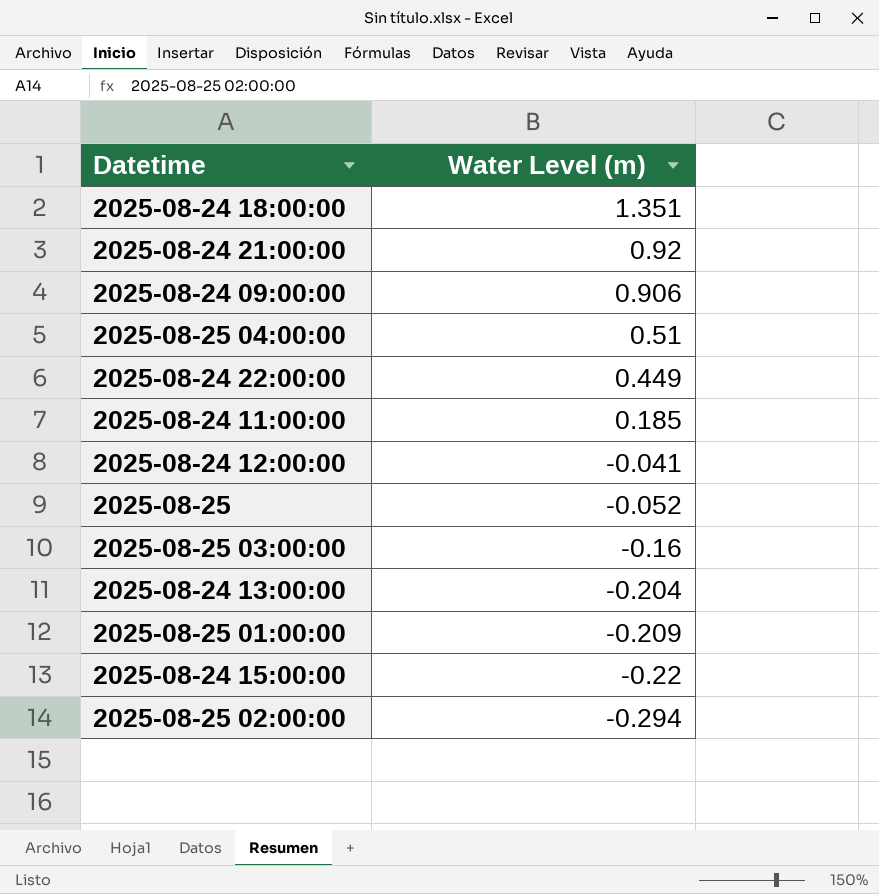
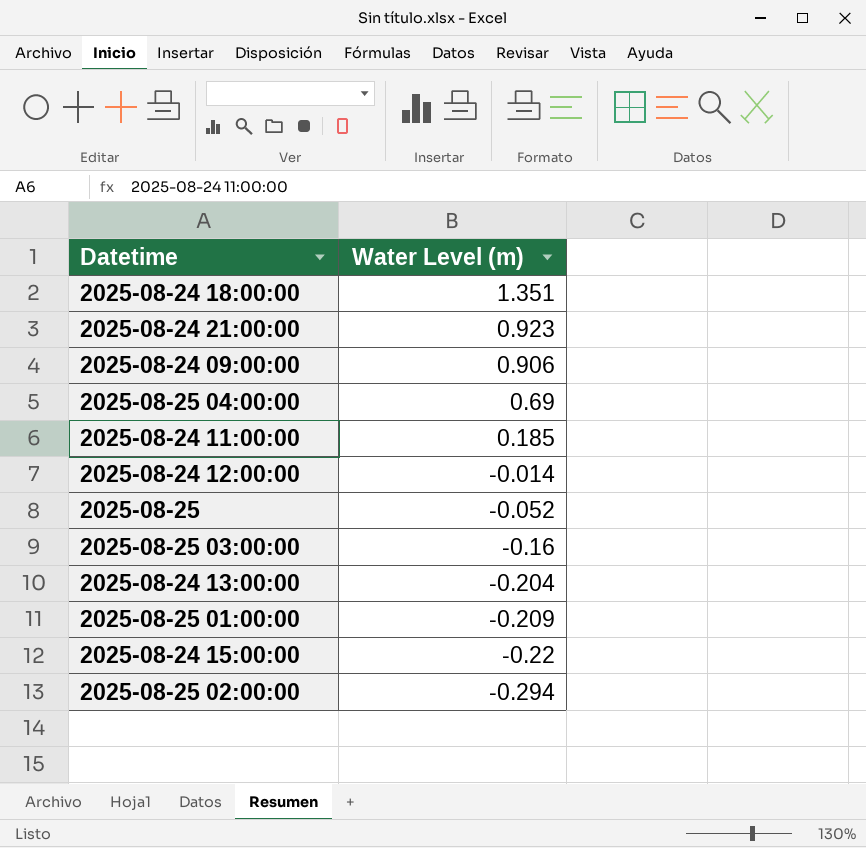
row 2025-08-24 22:00:00: 0.449 -> none
2025-08-24 21:00:00 | Water Level (m): 0.92 -> 0.923
2025-08-25 04:00:00 | Water Level (m): 0.51 -> 0.69
2025-08-24 12:00:00 | Water Level (m): -0.041 -> -0.014

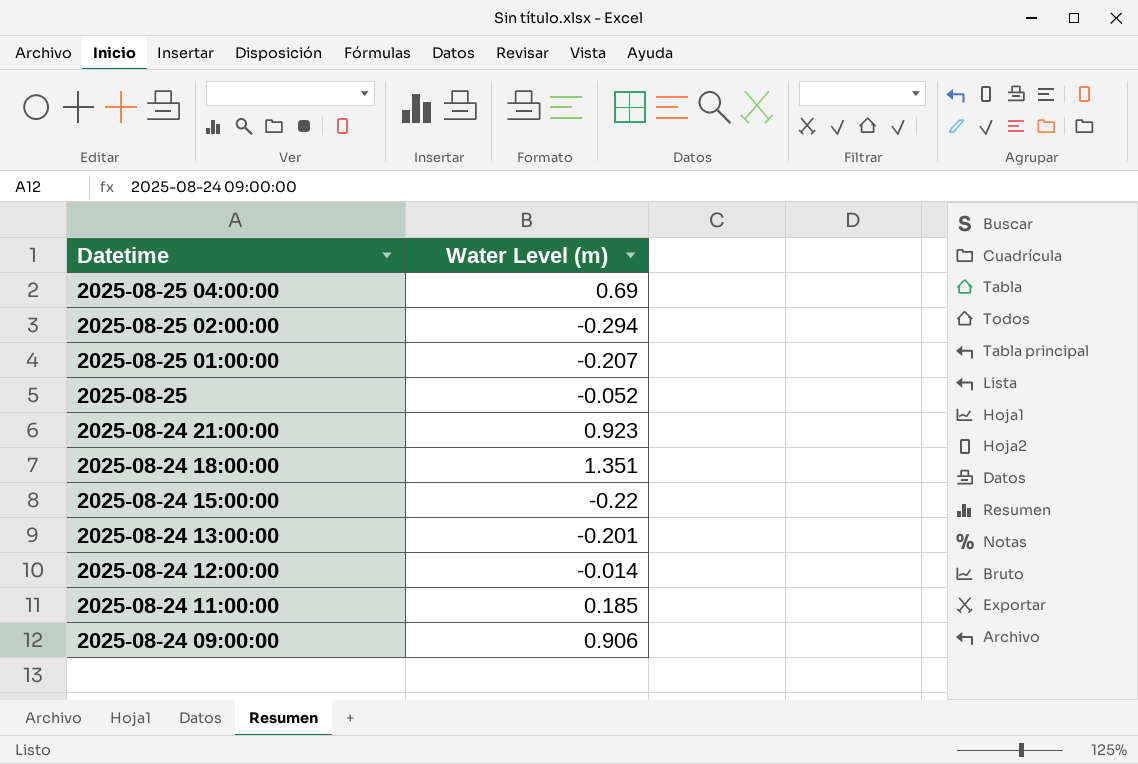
row order: Water Level (m) descending -> Datetime descending
row 2025-08-25 03:00:00: -0.16 -> none
2025-08-25 01:00:00 | Water Level (m): -0.209 -> -0.207
2025-08-24 13:00:00 | Water Level (m): -0.204 -> -0.201

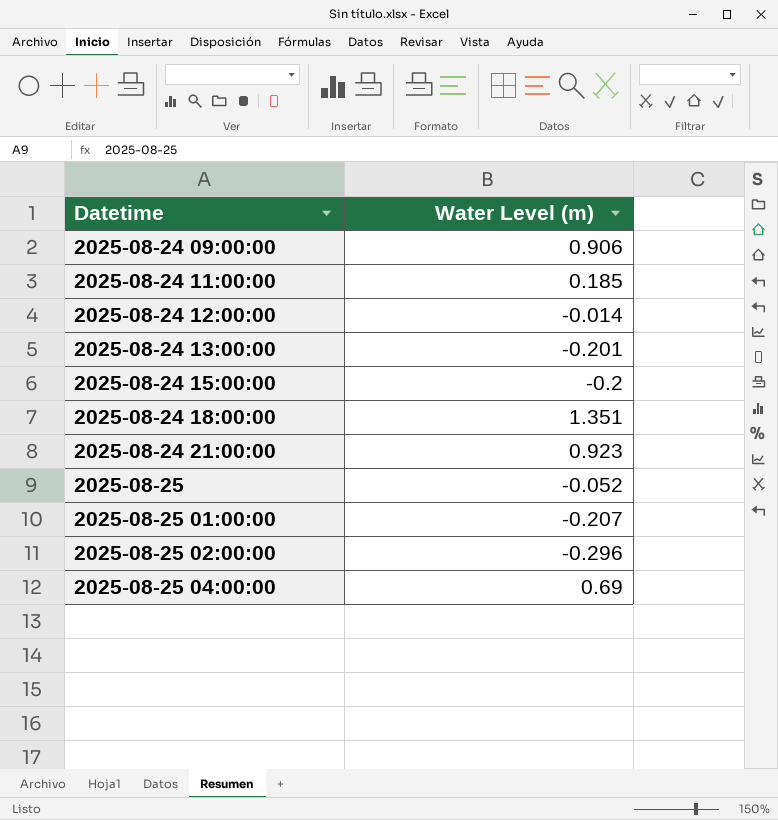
row order: Datetime descending -> Datetime ascending
2025-08-24 15:00:00 | Water Level (m): -0.22 -> -0.2
2025-08-25 02:00:00 | Water Level (m): -0.294 -> -0.296

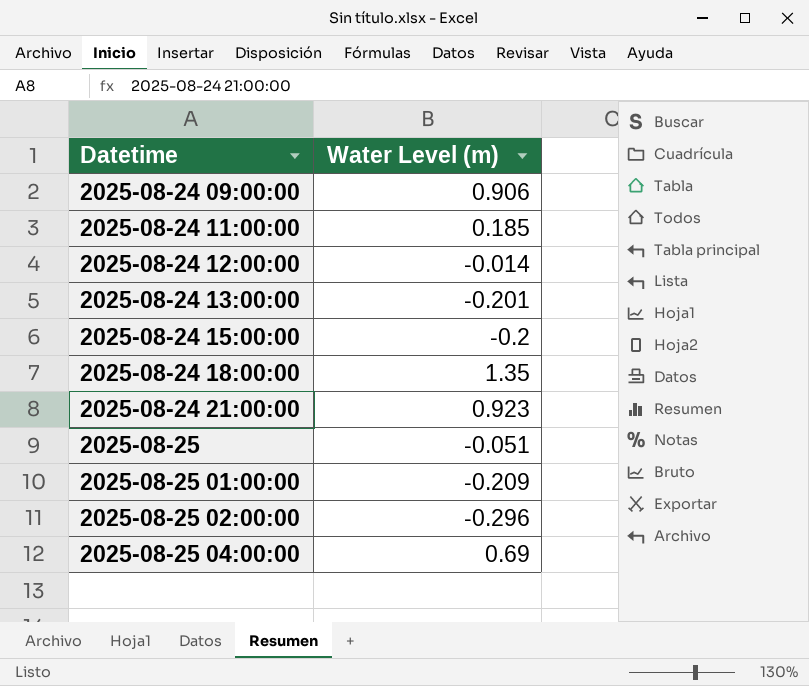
2025-08-24 18:00:00 | Water Level (m): 1.351 -> 1.35
2025-08-25 | Water Level (m): -0.052 -> -0.051
2025-08-25 01:00:00 | Water Level (m): -0.207 -> -0.209

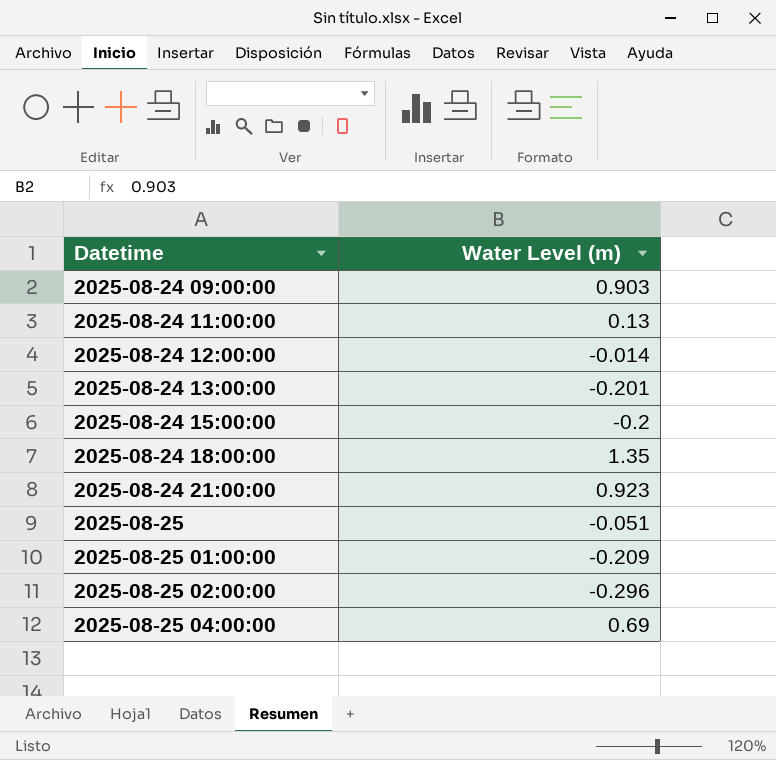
2025-08-24 09:00:00 | Water Level (m): 0.906 -> 0.903
2025-08-24 11:00:00 | Water Level (m): 0.185 -> 0.13

